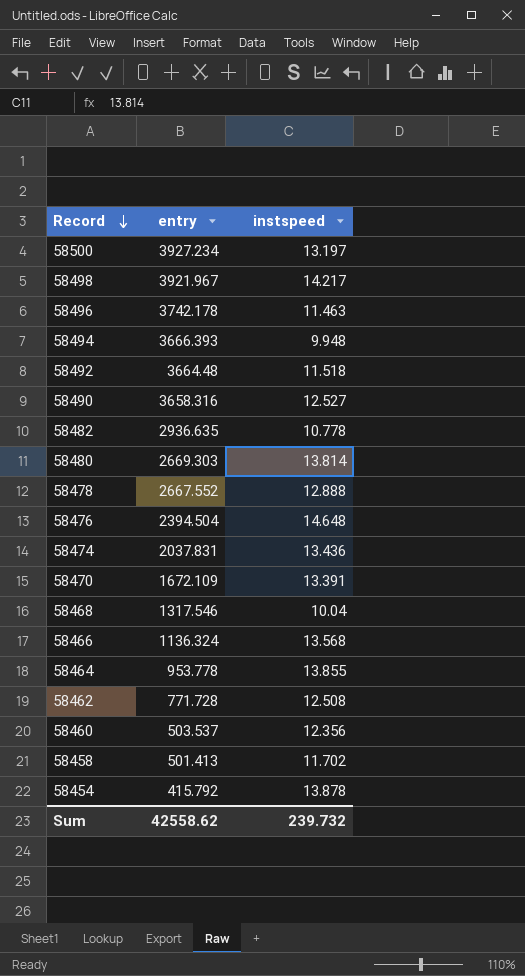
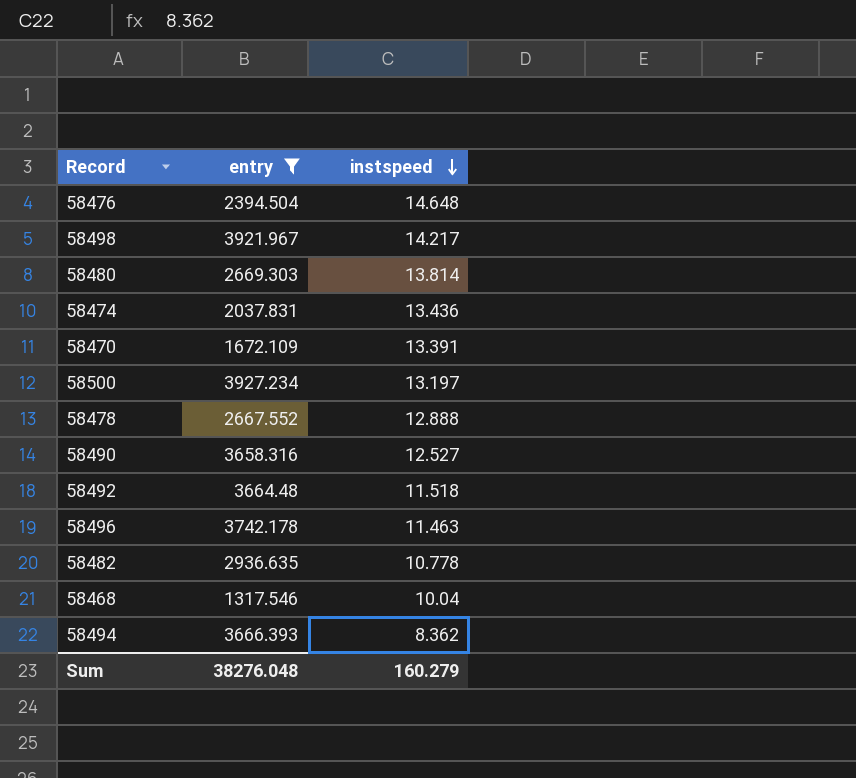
filter: none -> entry >= 1317.546
row order: Record descending -> instspeed descending
58494 | instspeed: 9.948 -> 8.362
Sum | entry: 42558.62 -> 38276.048
Sum | instspeed: 239.732 -> 160.279

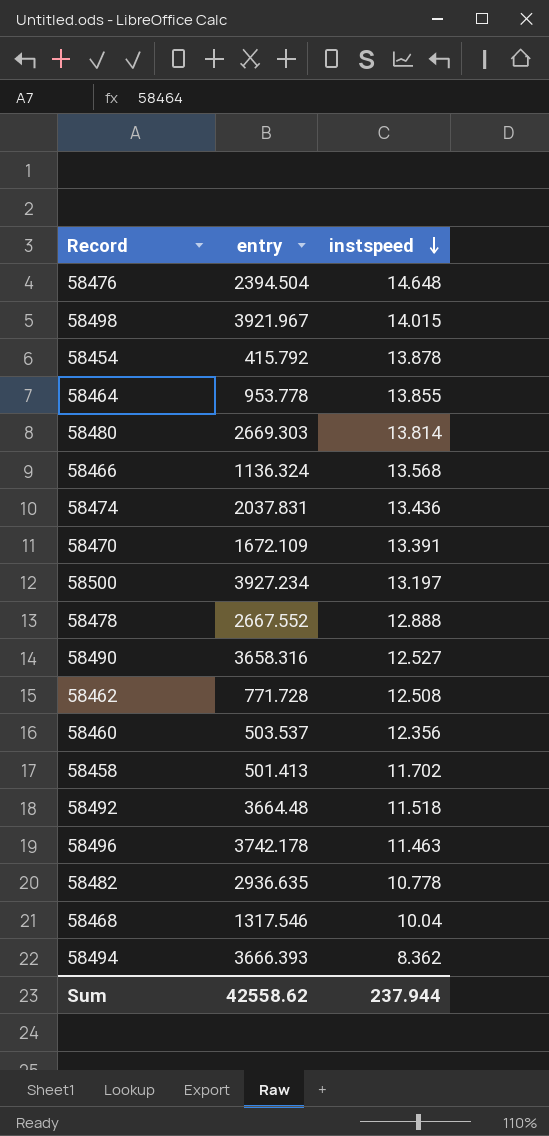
filter: entry >= 1317.546 -> none
58498 | instspeed: 14.217 -> 14.015
Sum | entry: 38276.048 -> 42558.62
Sum | instspeed: 160.279 -> 237.944

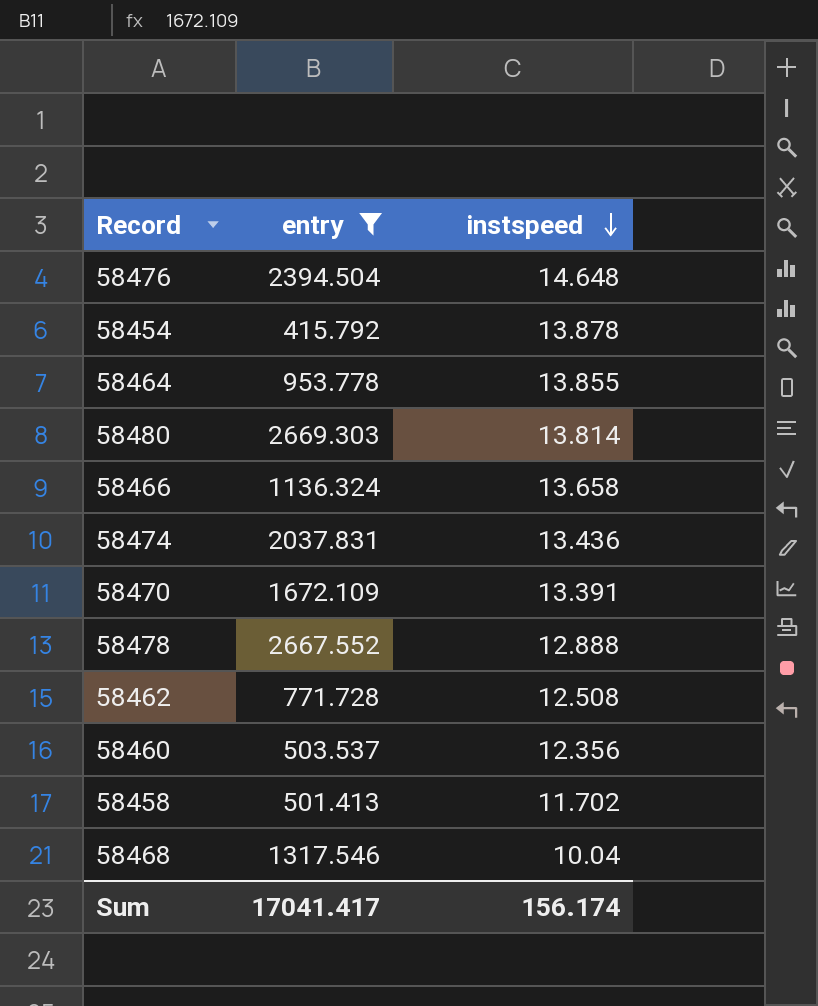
filter: none -> entry <= 2669.303
58466 | instspeed: 13.568 -> 13.658
Sum | entry: 42558.62 -> 17041.417
Sum | instspeed: 237.944 -> 156.174

